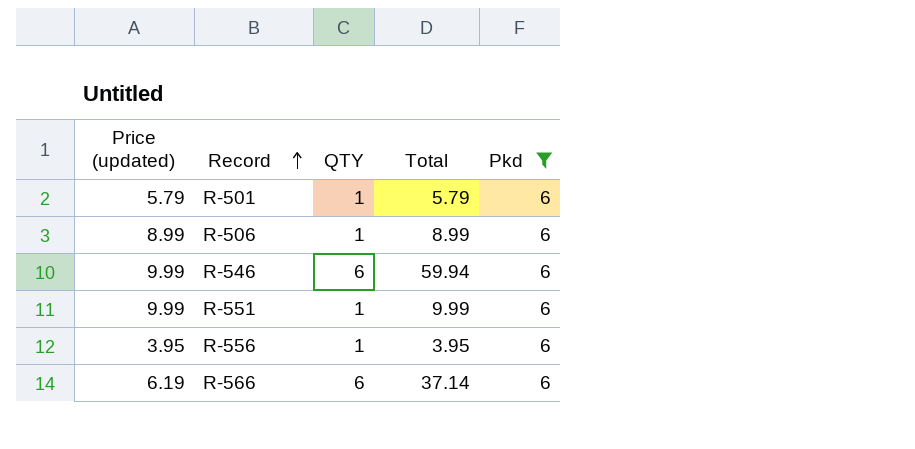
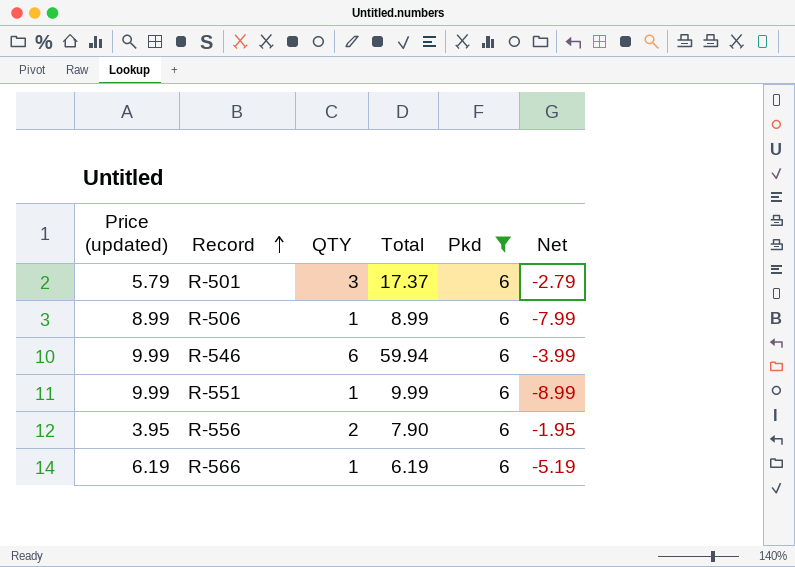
column Net | formula: none -> [QTY] - [Price (updated)]
R-501 | QTY: 1 -> 3
R-501 | Total: 5.79 -> 17.37
R-556 | QTY: 1 -> 2
R-556 | Total: 3.95 -> 7.90
R-566 | QTY: 6 -> 1
R-566 | Total: 37.14 -> 6.19

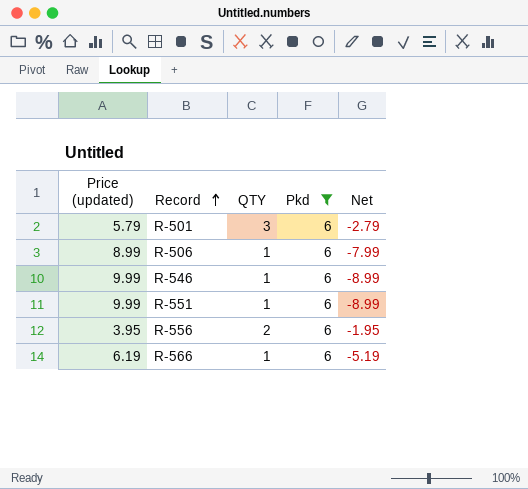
column Total | formula: [Price (updated)] * [QTY] -> none
R-546 | QTY: 6 -> 1
R-546 | Net: -3.99 -> -8.99

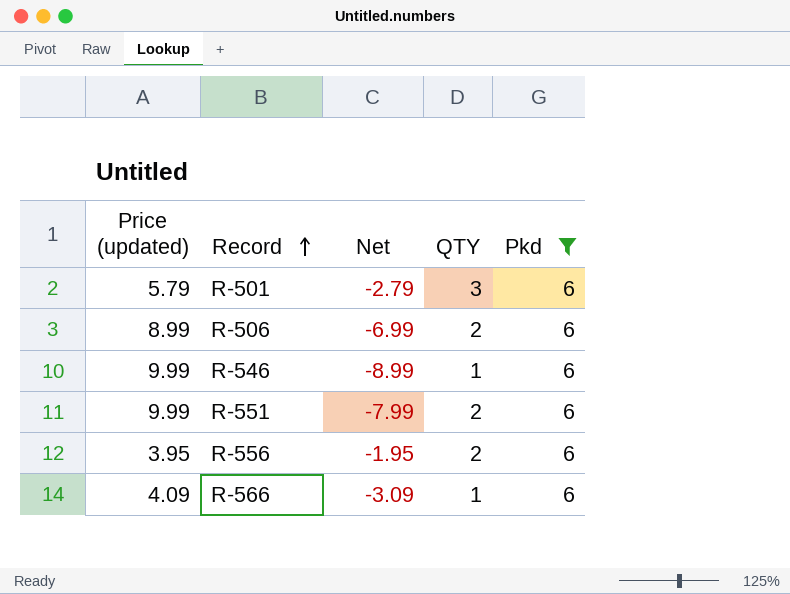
column Net | position: 5 -> 3
R-506 | Net: -7.99 -> -6.99
R-506 | QTY: 1 -> 2
R-551 | Net: -8.99 -> -7.99
R-551 | QTY: 1 -> 2
R-566 | Price (updated): 6.19 -> 4.09
R-566 | Net: -5.19 -> -3.09

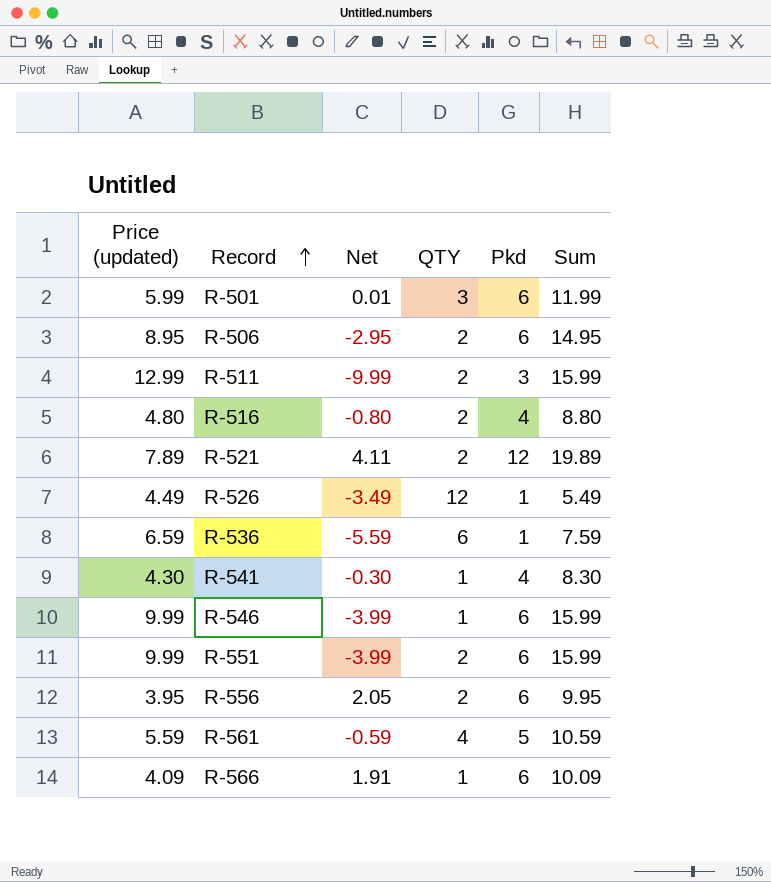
filter: Pkd = 6 -> none
column Net | formula: [QTY] - [Price (updated)] -> [Pkd] - [Price (updated)]
column Sum | formula: none -> [Price (updated)] + [Pkd]
R-501 | Price (updated): 5.79 -> 5.99
R-506 | Price (updated): 8.99 -> 8.95

